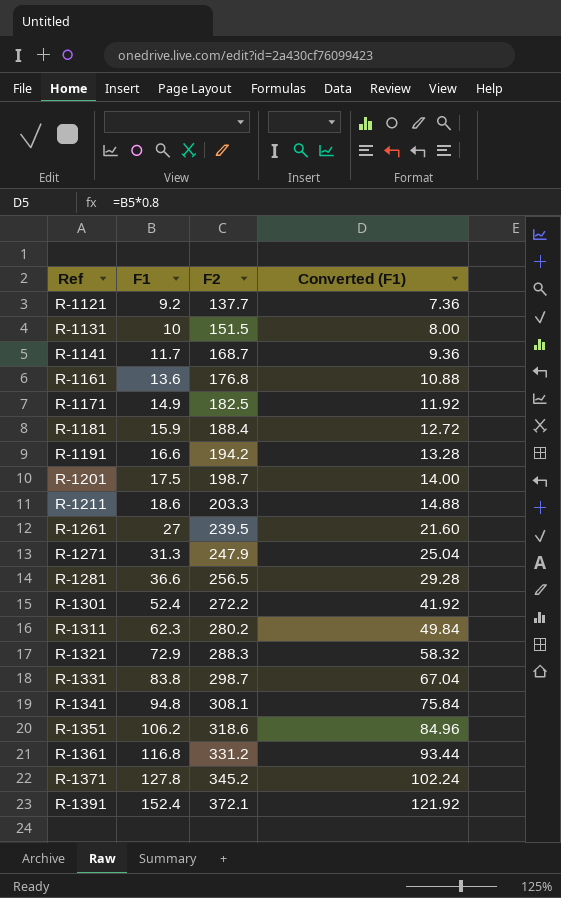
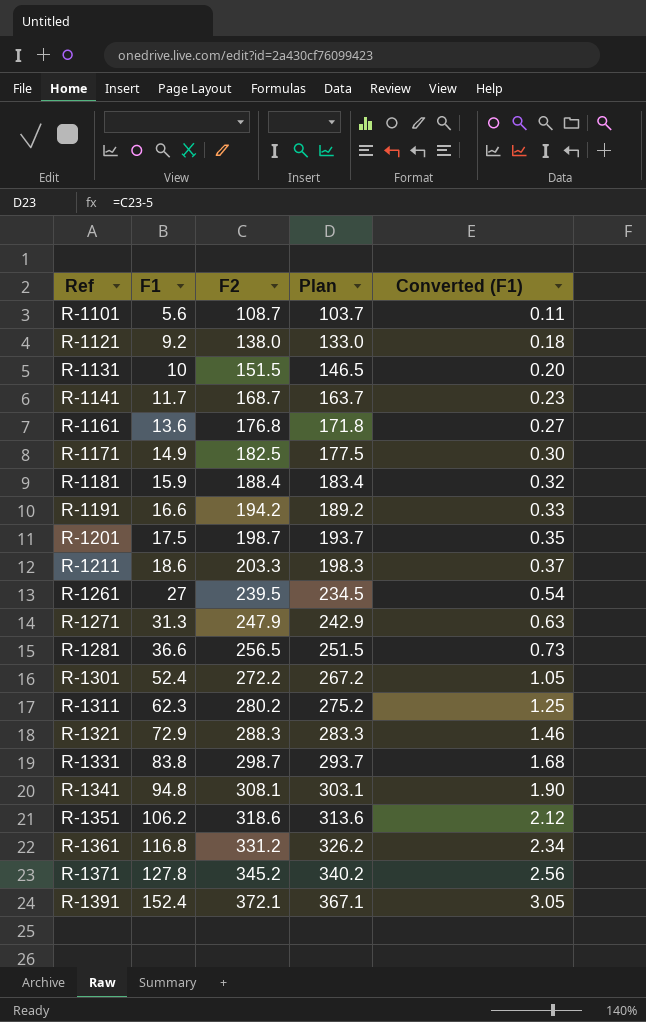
column Plan | formula: none -> [F2] - 5
column Converted (F1) | formula: [F1] * 0.8 -> [F1] * 0.02
row R-1101: none -> 5.6 | 108.7 | 103.7 | 0.11
R-1121 | F2: 137.7 -> 138.0

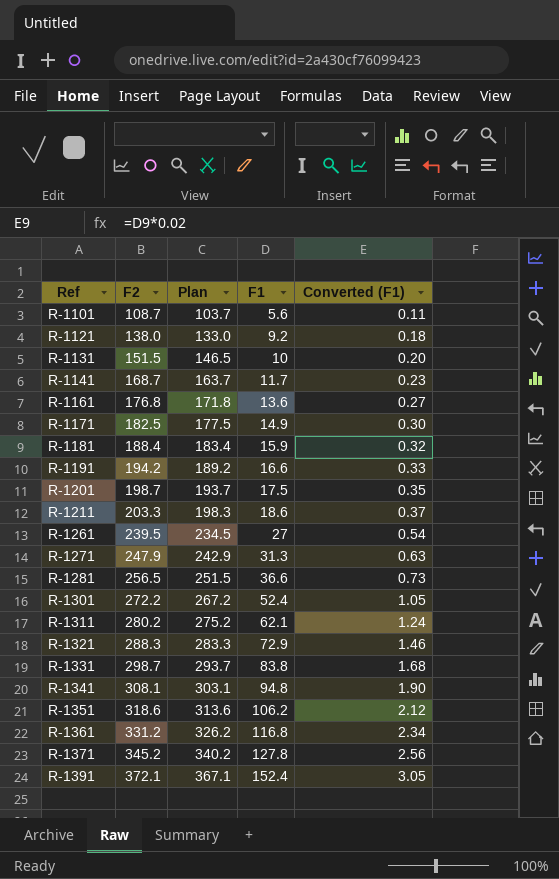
column F1 | position: 2 -> 4
R-1311 | F1: 62.3 -> 62.1
R-1311 | Converted (F1): 1.25 -> 1.24

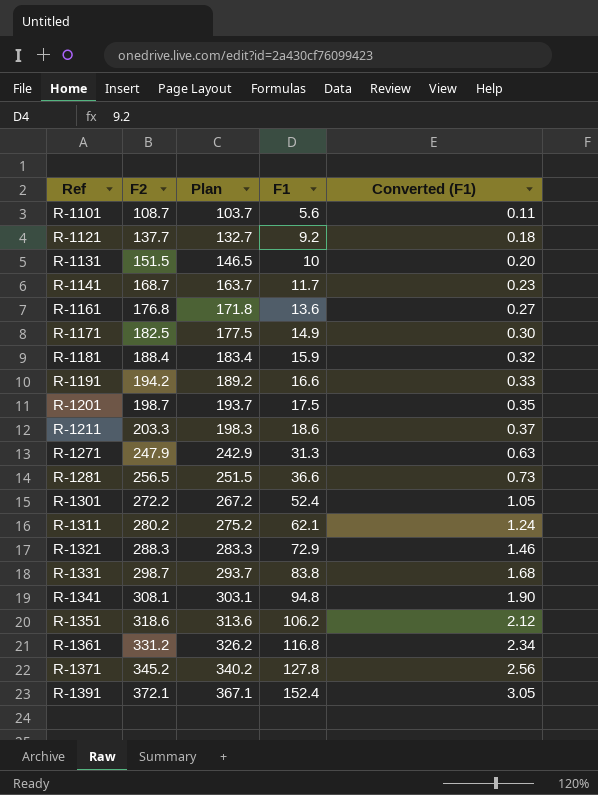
row R-1261: 239.5 | 234.5 | 27 | 0.54 -> none
R-1121 | F2: 138.0 -> 137.7
R-1121 | Plan: 133.0 -> 132.7

